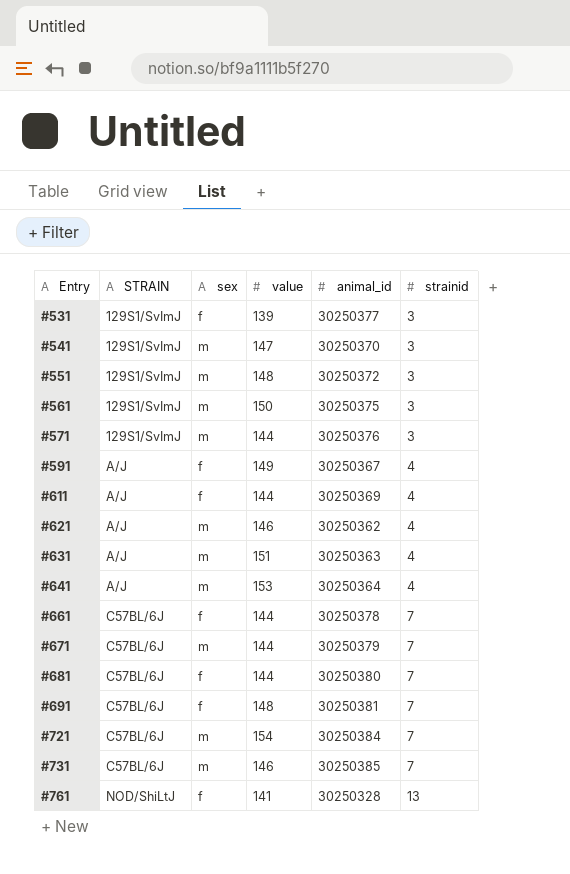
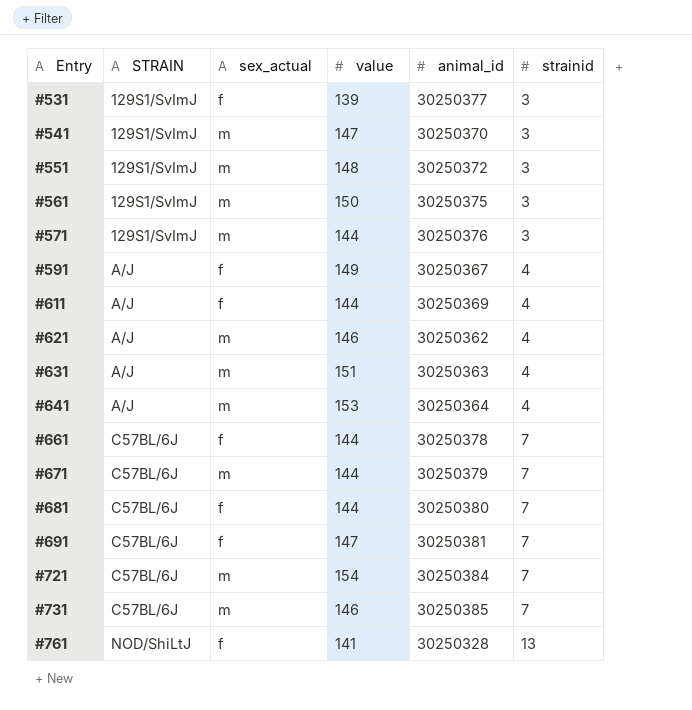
column name: sex -> sex_actual
#691 | value: 148 -> 147

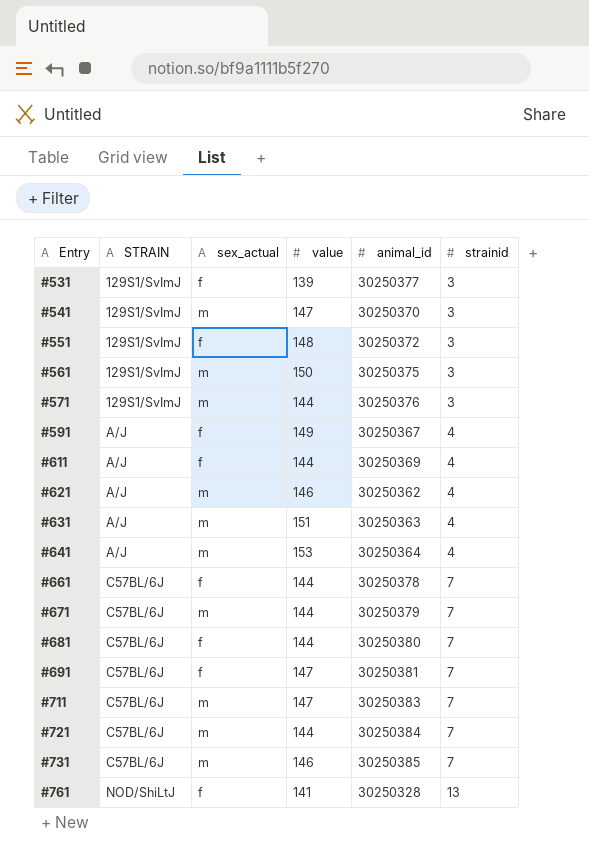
#551 | sex_actual: m -> f
row #711: none -> C57BL/6J | m | 147 | 30250383 | 7
#721 | value: 154 -> 144

